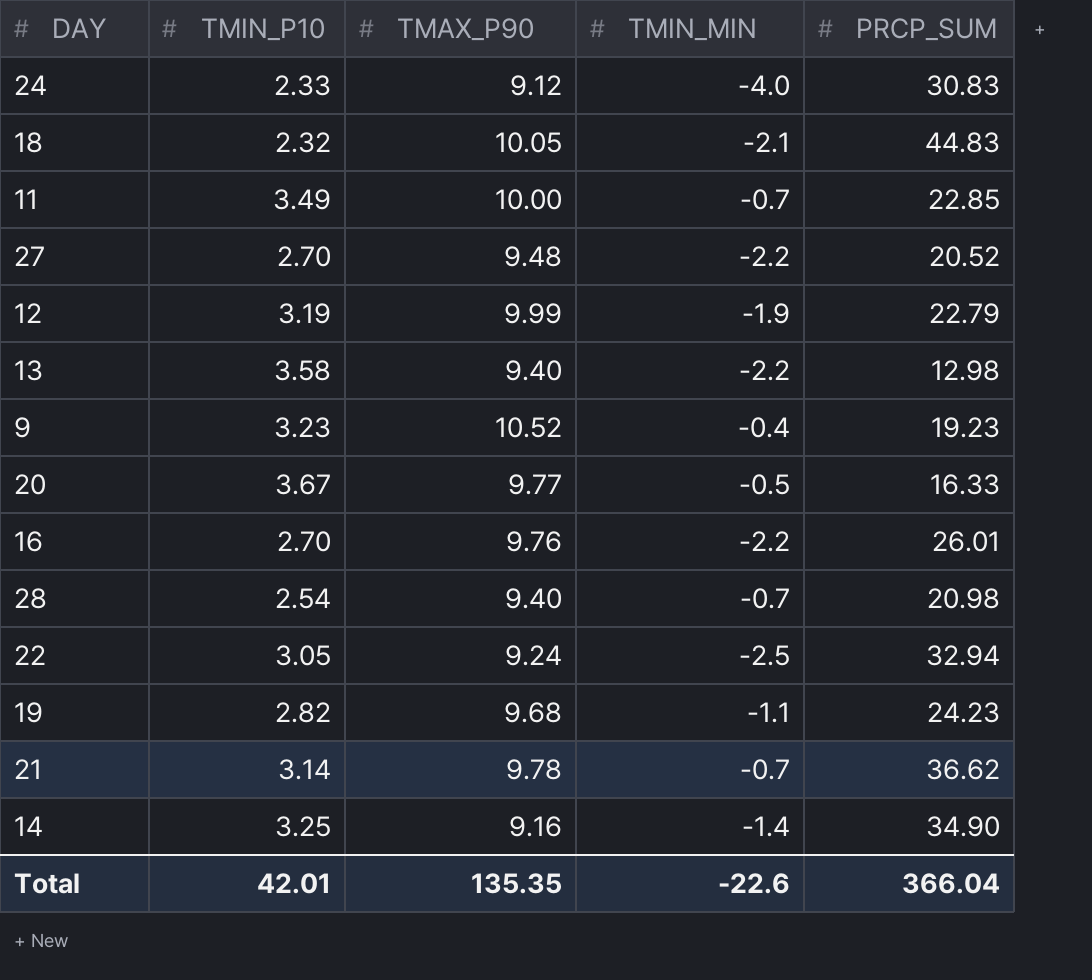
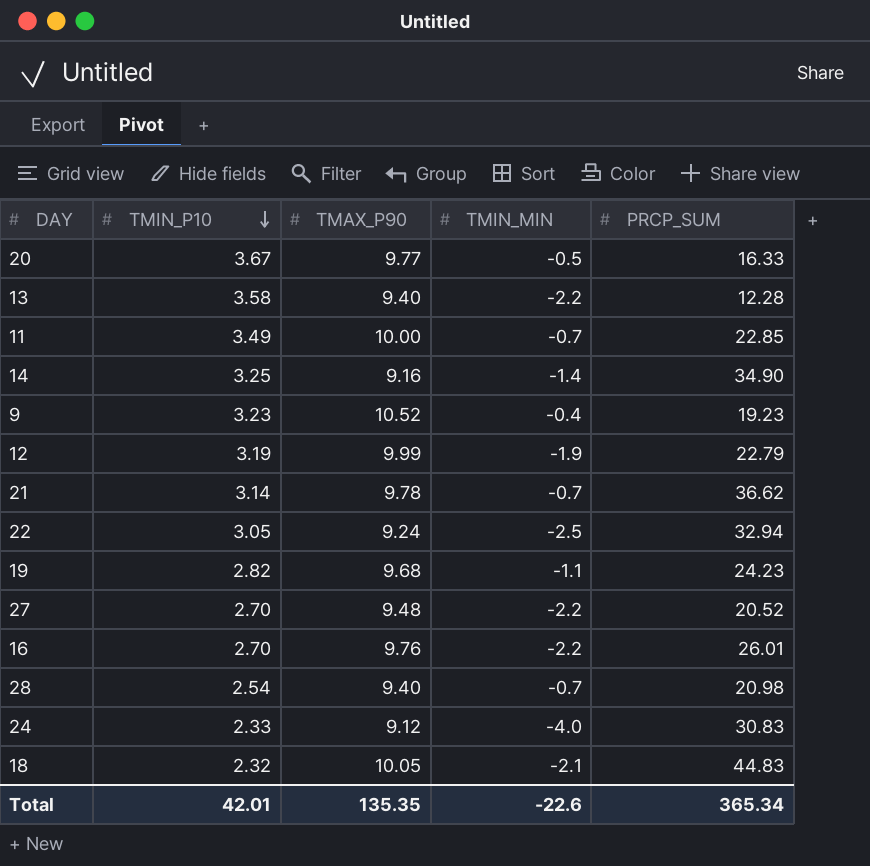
row order: none -> TMIN_P10 descending
13 | PRCP_SUM: 12.98 -> 12.28
Total | PRCP_SUM: 366.04 -> 365.34

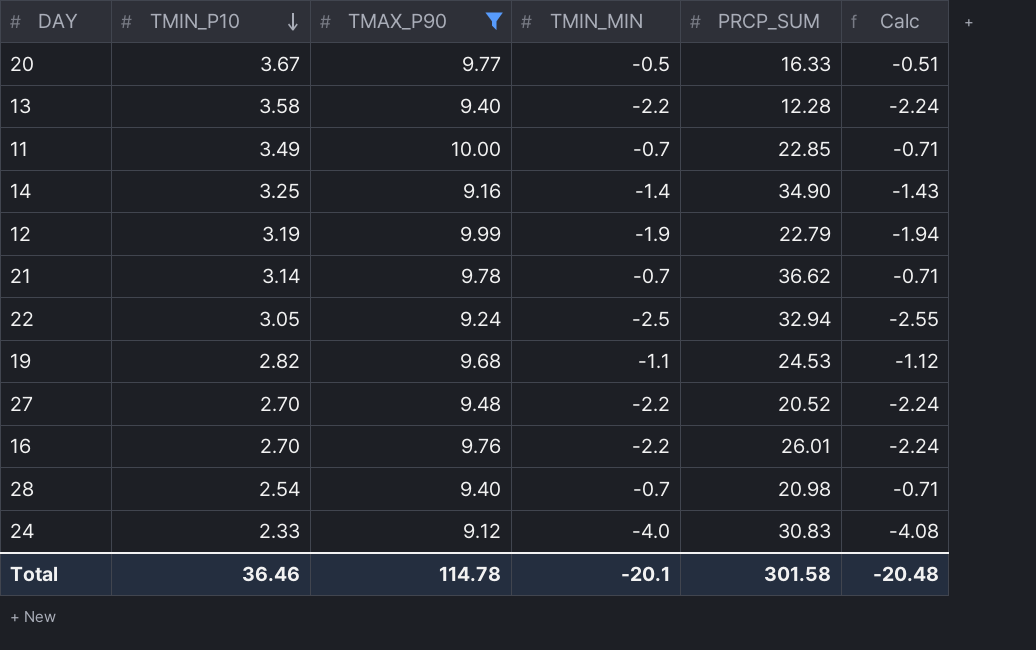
filter: none -> TMAX_P90 <= 10.00
column Calc | formula: none -> [TMIN_MIN] * 1.02
19 | PRCP_SUM: 24.23 -> 24.53
Total | TMIN_P10: 42.01 -> 36.46
Total | TMAX_P90: 135.35 -> 114.78
Total | TMIN_MIN: -22.6 -> -20.1
Total | PRCP_SUM: 365.34 -> 301.58

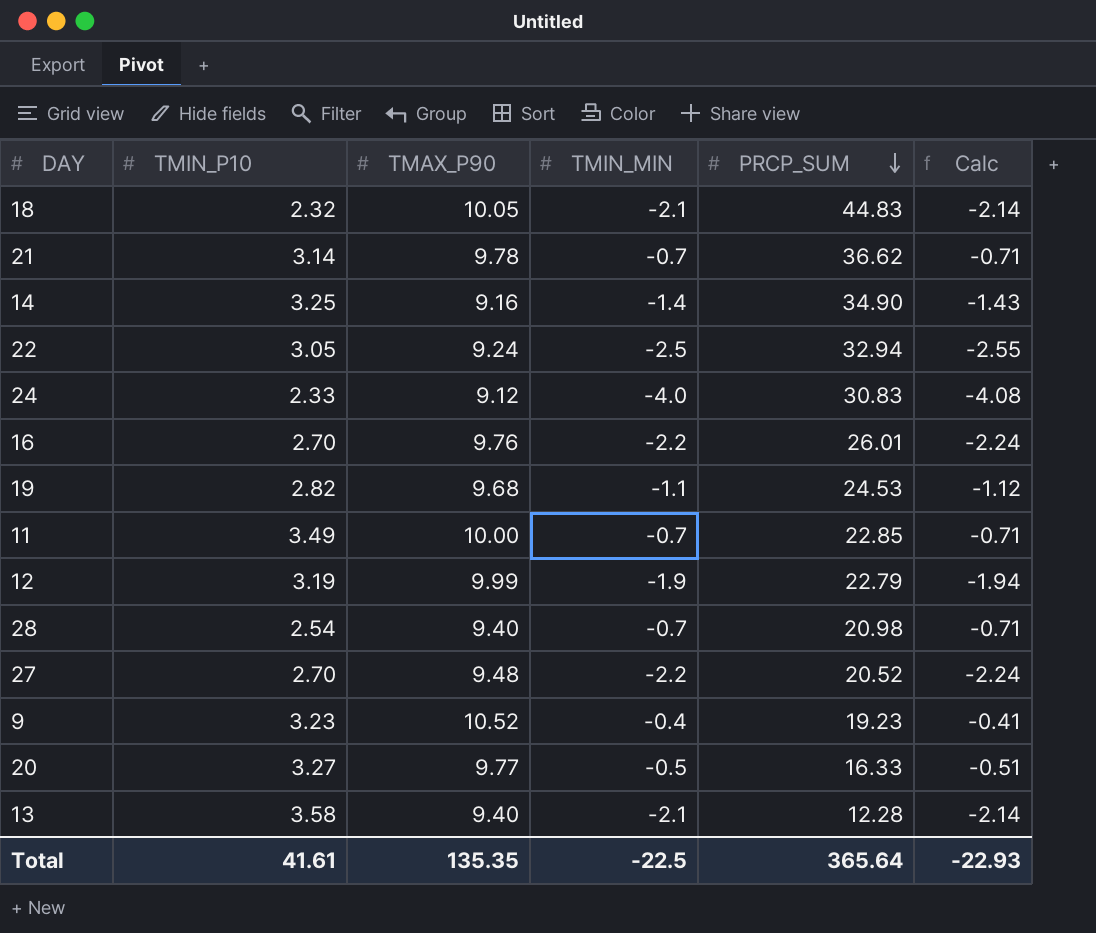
filter: TMAX_P90 <= 10.00 -> none
row order: TMIN_P10 descending -> PRCP_SUM descending
20 | TMIN_P10: 3.67 -> 3.27
13 | TMIN_MIN: -2.2 -> -2.1
13 | Calc: -2.24 -> -2.14
Total | TMIN_P10: 36.46 -> 41.61
Total | TMAX_P90: 114.78 -> 135.35
Total | TMIN_MIN: -20.1 -> -22.5
Total | PRCP_SUM: 301.58 -> 365.64
Total | Calc: -20.48 -> -22.93

